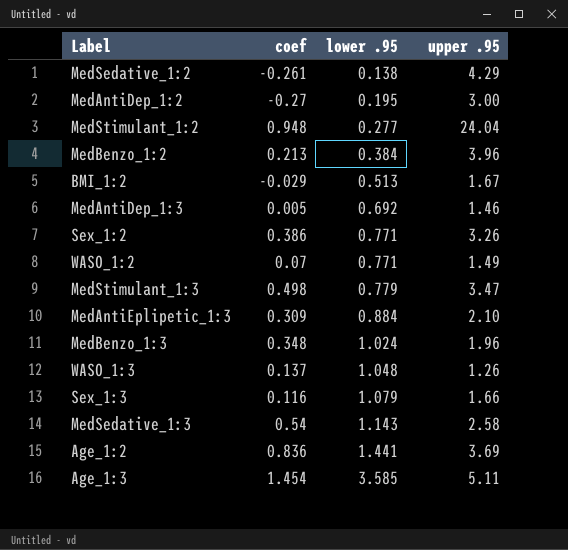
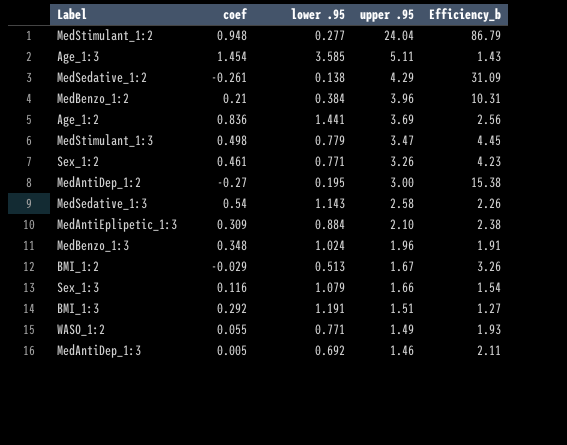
row order: lower .95 ascending -> upper .95 descending
column Efficiency_b | formula: none -> [upper .95] / [lower .95]
row WASO_1:3: 0.137 | 1.048 | 1.26 -> none
MedBenzo_1:2 | coef: 0.213 -> 0.21
Sex_1:2 | coef: 0.386 -> 0.461
row BMI_1:3: none -> 0.292 | 1.191 | 1.51 | 1.27
WASO_1:2 | coef: 0.07 -> 0.055

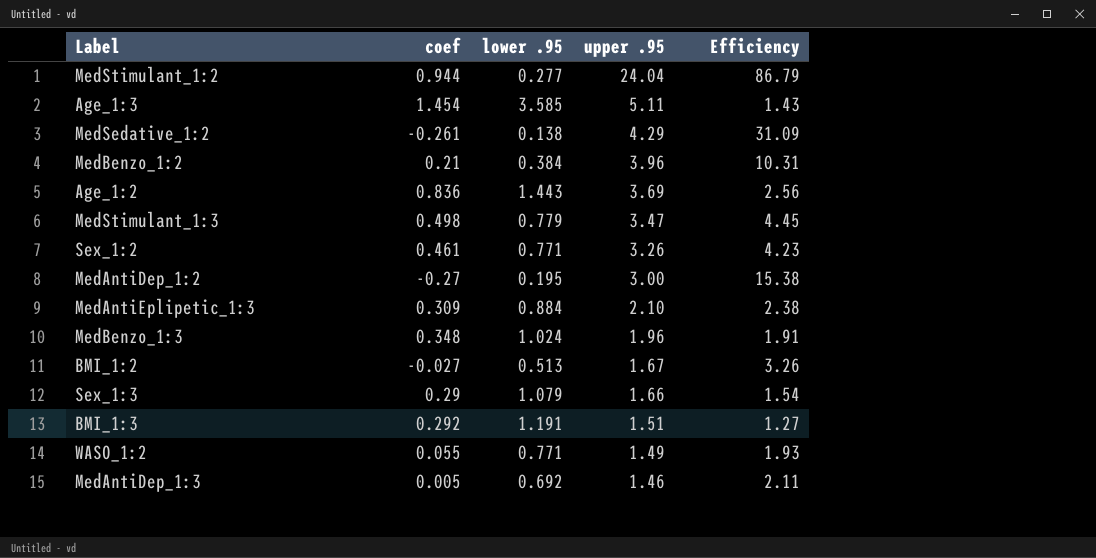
column name: Efficiency_b -> Efficiency
row MedSedative_1:3: 0.54 | 1.143 | 2.58 | 2.26 -> none
MedStimulant_1:2 | coef: 0.948 -> 0.944
Age_1:2 | lower .95: 1.441 -> 1.443
BMI_1:2 | coef: -0.029 -> -0.027
Sex_1:3 | coef: 0.116 -> 0.29

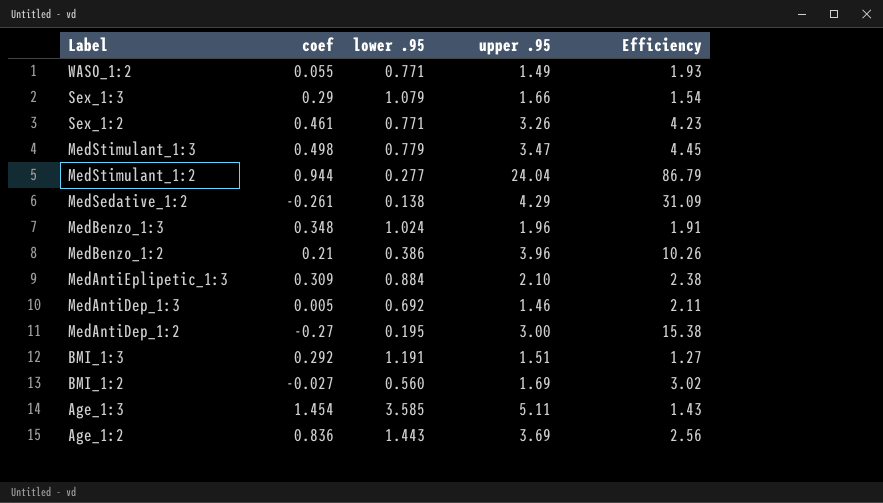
row order: upper .95 descending -> Label descending
MedBenzo_1:2 | lower .95: 0.384 -> 0.386
MedBenzo_1:2 | Efficiency: 10.31 -> 10.26
BMI_1:2 | lower .95: 0.513 -> 0.560
BMI_1:2 | upper .95: 1.67 -> 1.69
BMI_1:2 | Efficiency: 3.26 -> 3.02

